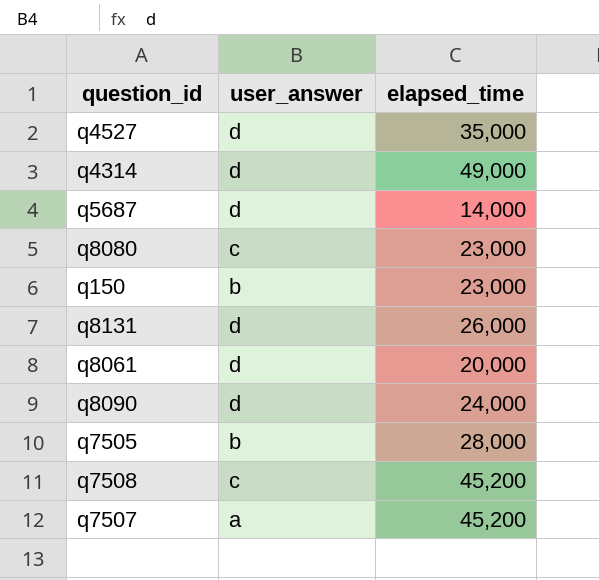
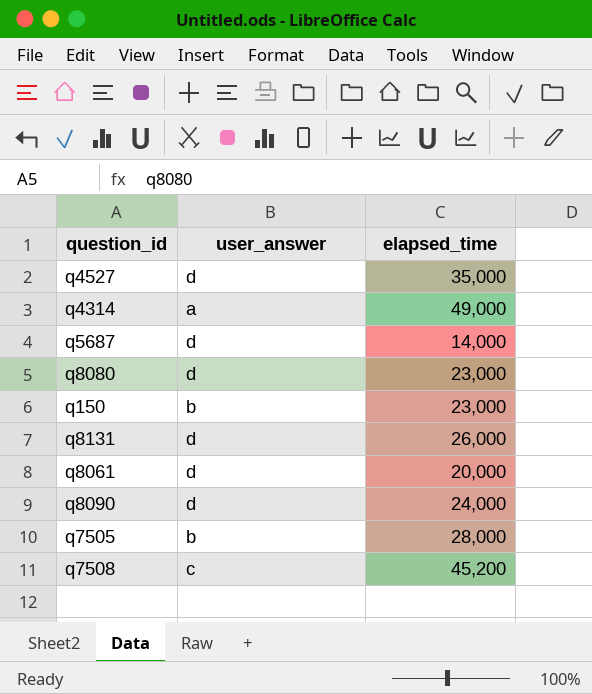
row q7507: a | 45,200 -> none
q4314 | user_answer: d -> a
q8080 | user_answer: c -> d

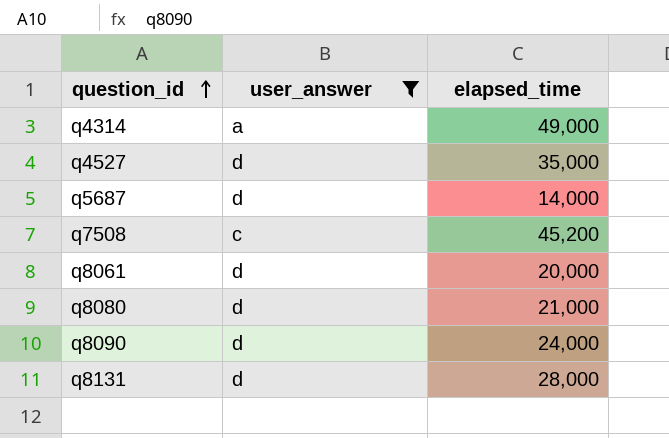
filter: none -> user_answer != b
row order: none -> question_id ascending
q8080 | elapsed_time: 23,000 -> 21,000
q8131 | elapsed_time: 26,000 -> 28,000

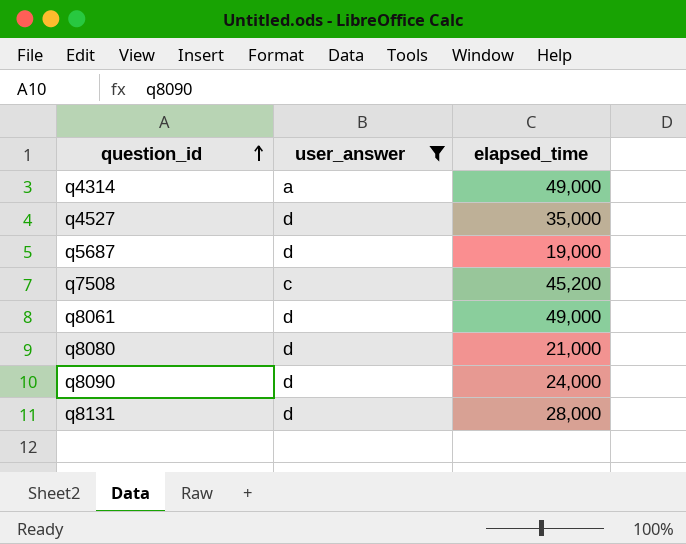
q5687 | elapsed_time: 14,000 -> 19,000
q8061 | elapsed_time: 20,000 -> 49,000

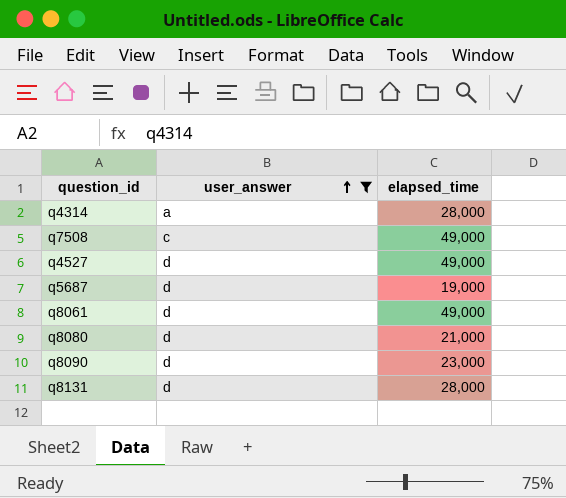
row order: question_id ascending -> user_answer ascending
q4314 | elapsed_time: 49,000 -> 28,000
q7508 | elapsed_time: 45,200 -> 49,000
q4527 | elapsed_time: 35,000 -> 49,000
q8090 | elapsed_time: 24,000 -> 23,000

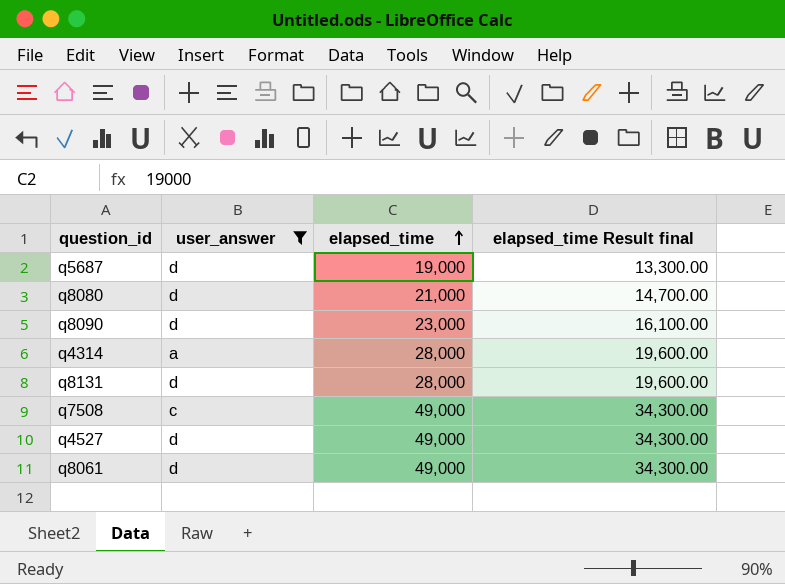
row order: user_answer ascending -> elapsed_time ascending
column elapsed_time Result final | formula: none -> [elapsed_time] * 0.7

